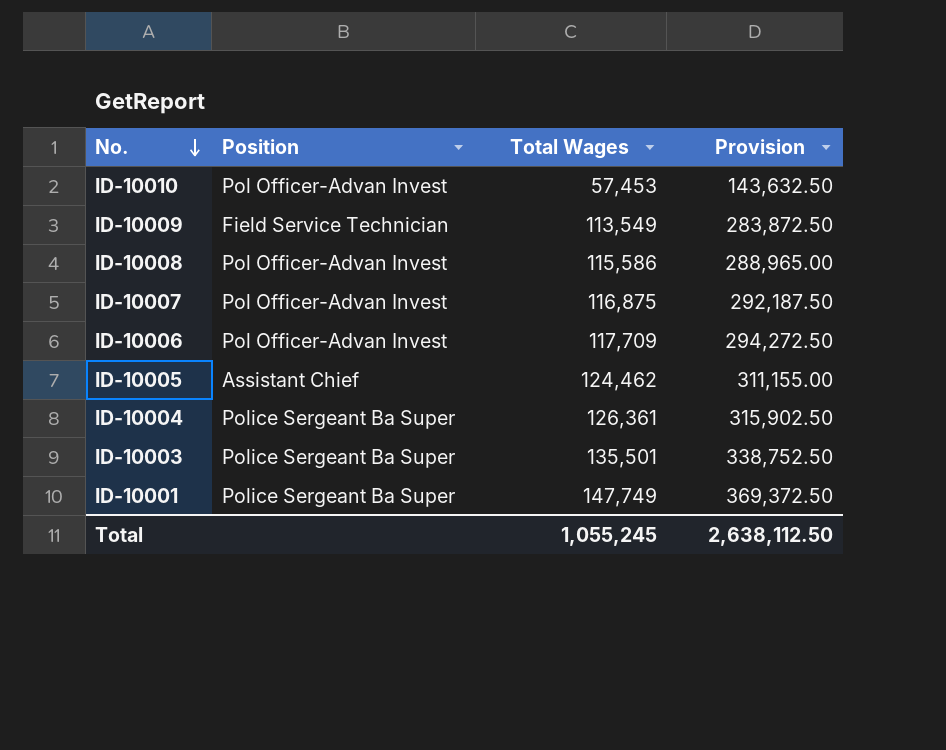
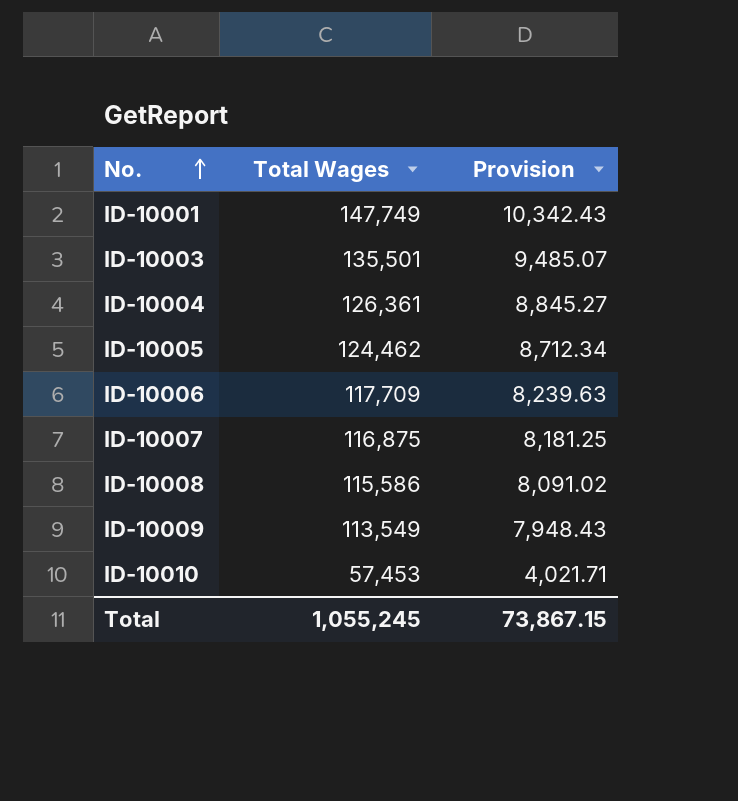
row order: No. descending -> No. ascending
column Position | position: 2 -> none
column Provision | formula: [Total Wages] * 2.5 -> [Total Wages] * 0.07
Total | Provision: 2,638,112.50 -> 73,867.15

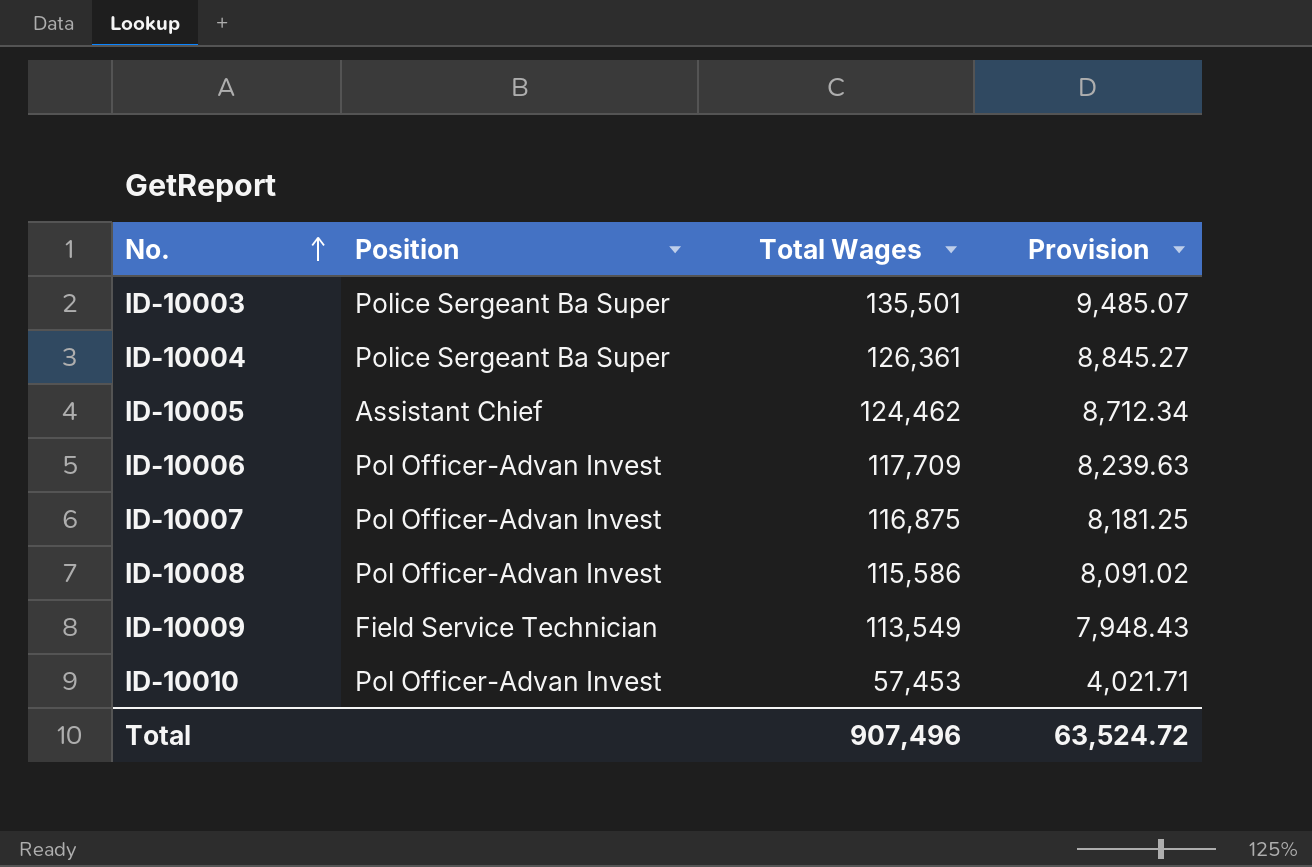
column Position | position: none -> 2
row ID-10001: 147,749 | 10,342.43 -> none
Total | Total Wages: 1,055,245 -> 907,496
Total | Provision: 73,867.15 -> 63,524.72

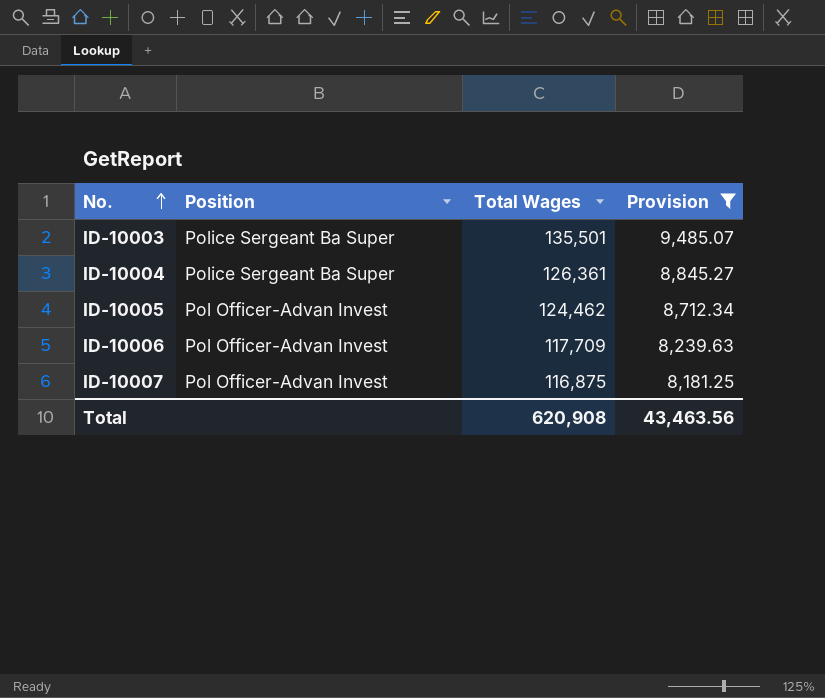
filter: none -> Provision >= 8,181.25
ID-10005 | Position: Assistant Chief -> Pol Officer-Advan Invest
Total | Total Wages: 907,496 -> 620,908
Total | Provision: 63,524.72 -> 43,463.56

